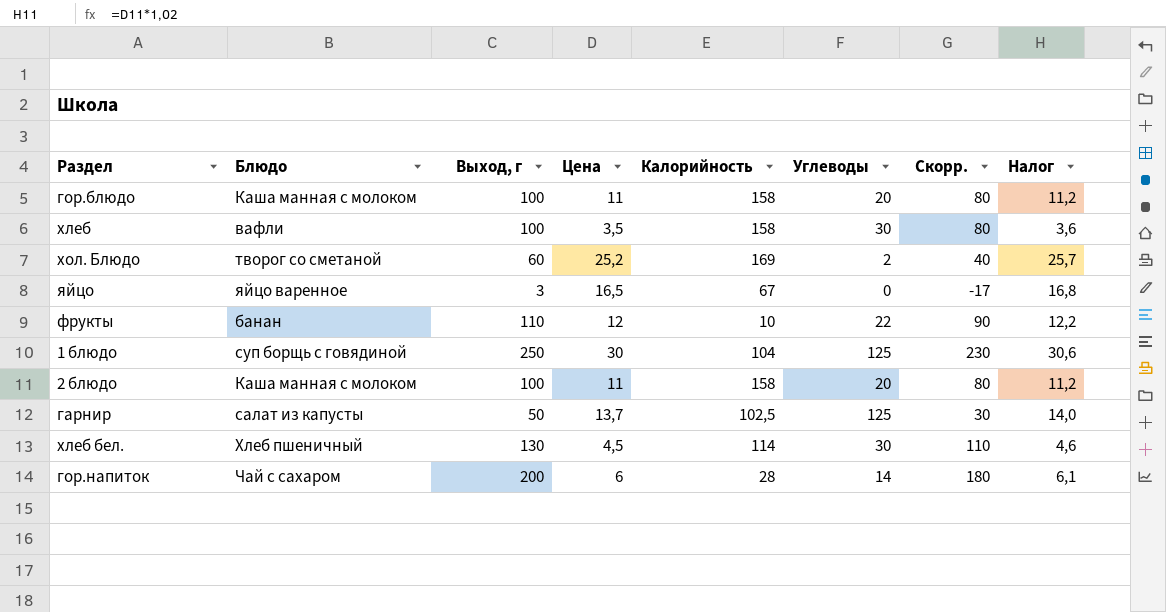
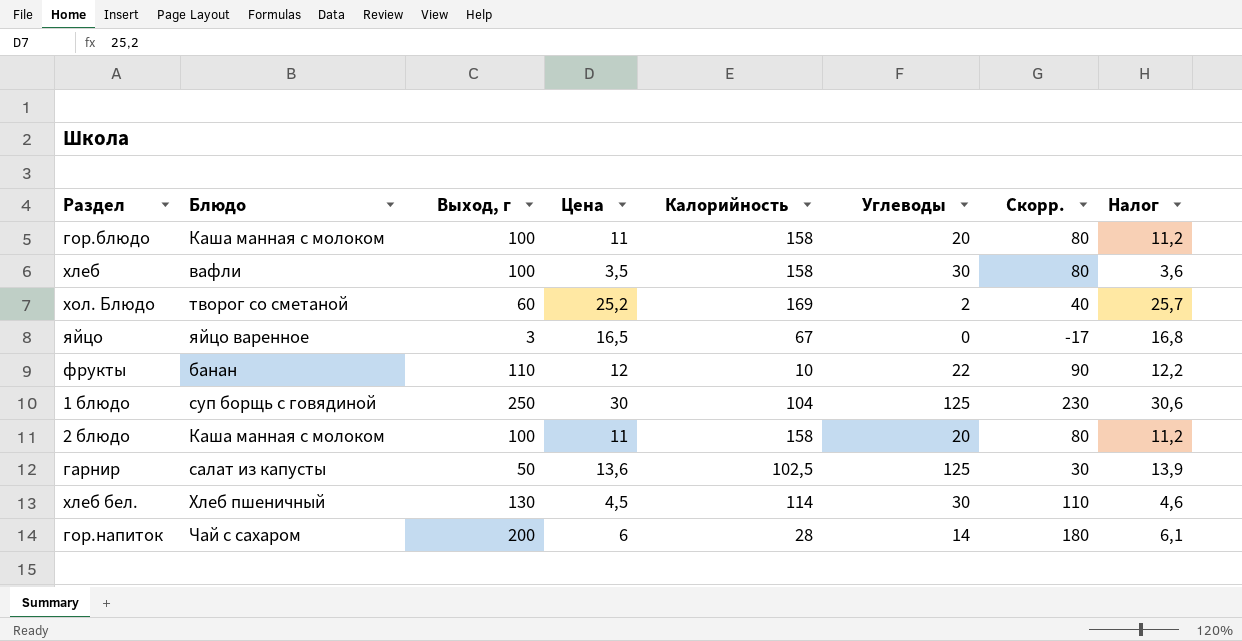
гарнир | Цена: 13,7 -> 13,6
гарнир | Налог: 14,0 -> 13,9

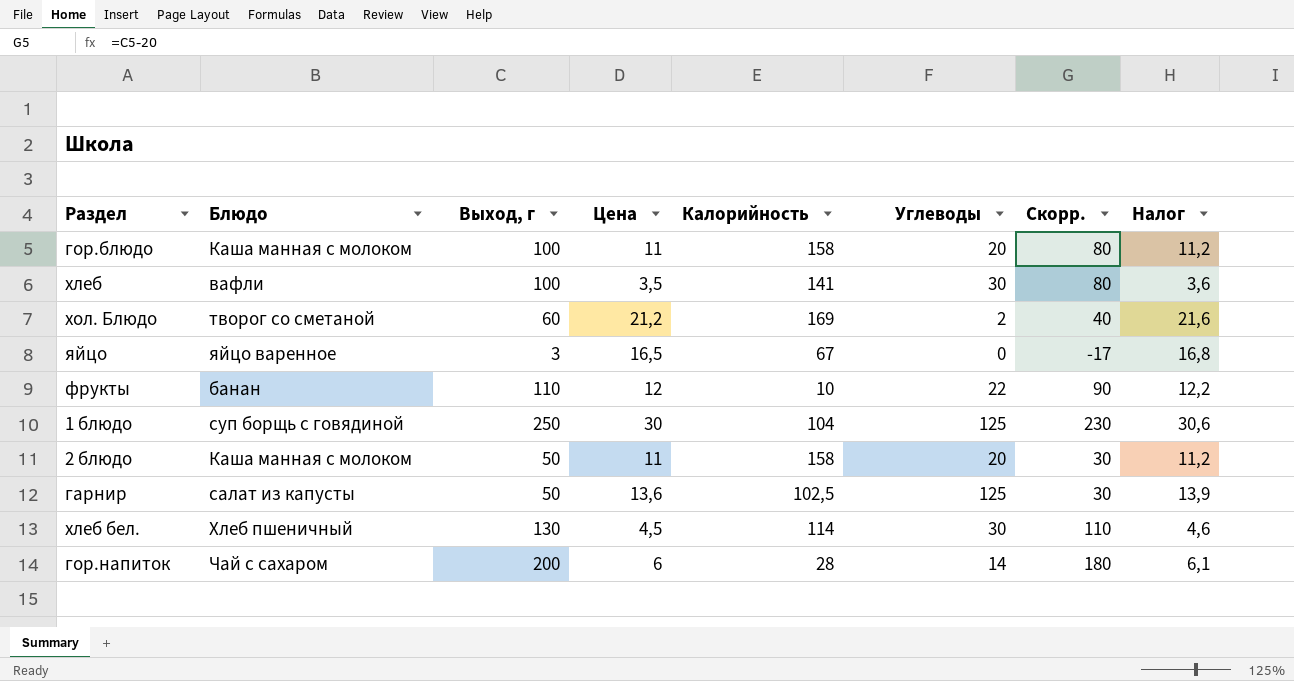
хлеб | Калорийность: 158 -> 141
хол. Блюдо | Цена: 25,2 -> 21,2
хол. Блюдо | Налог: 25,7 -> 21,6
2 блюдо | Выход, г: 100 -> 50
2 блюдо | Скорр.: 80 -> 30

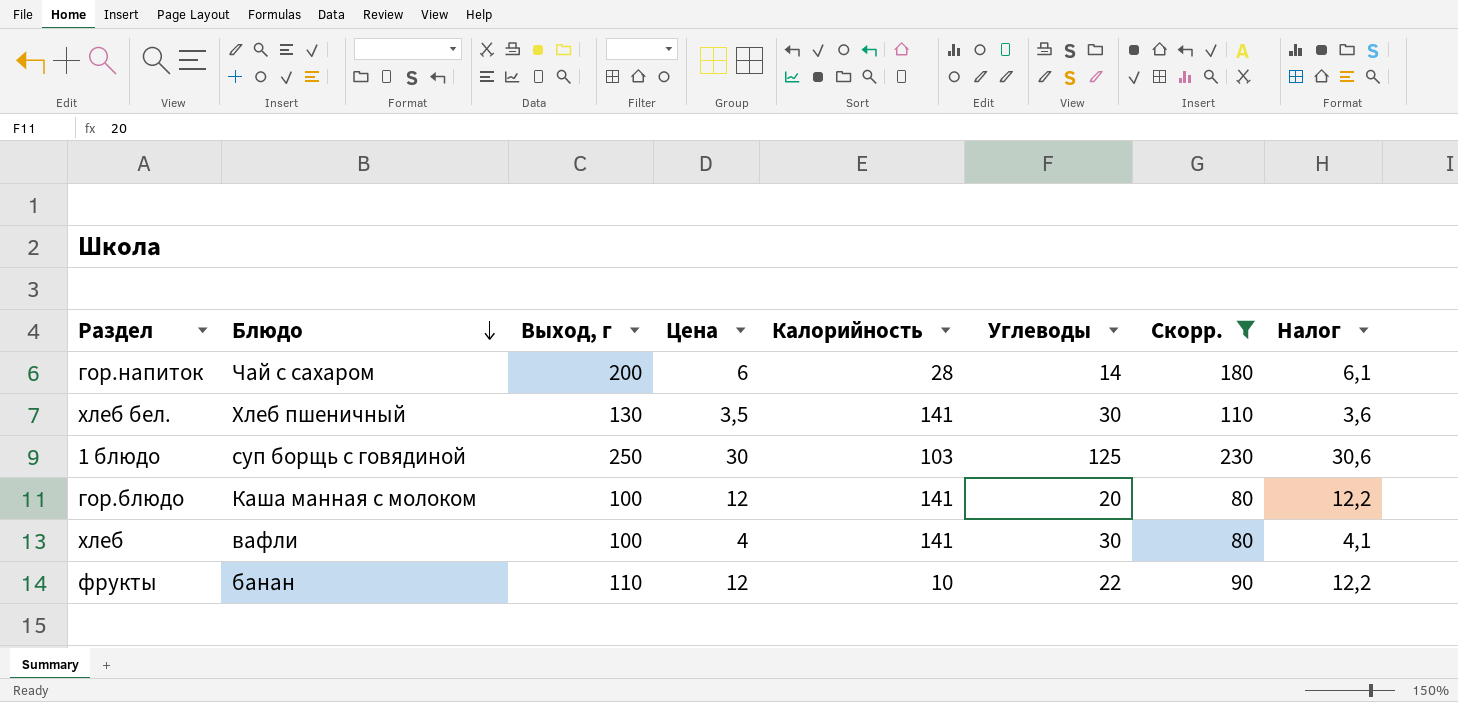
filter: none -> Скорр. >= 80
row order: none -> Блюдо descending
хлеб бел. | Цена: 4,5 -> 3,5
хлеб бел. | Калорийность: 114 -> 141
хлеб бел. | Налог: 4,6 -> 3,6
1 блюдо | Калорийность: 104 -> 103
гор.блюдо | Цена: 11 -> 12
гор.блюдо | Калорийность: 158 -> 141
гор.блюдо | Налог: 11,2 -> 12,2
хлеб | Цена: 3,5 -> 4
хлеб | Налог: 3,6 -> 4,1

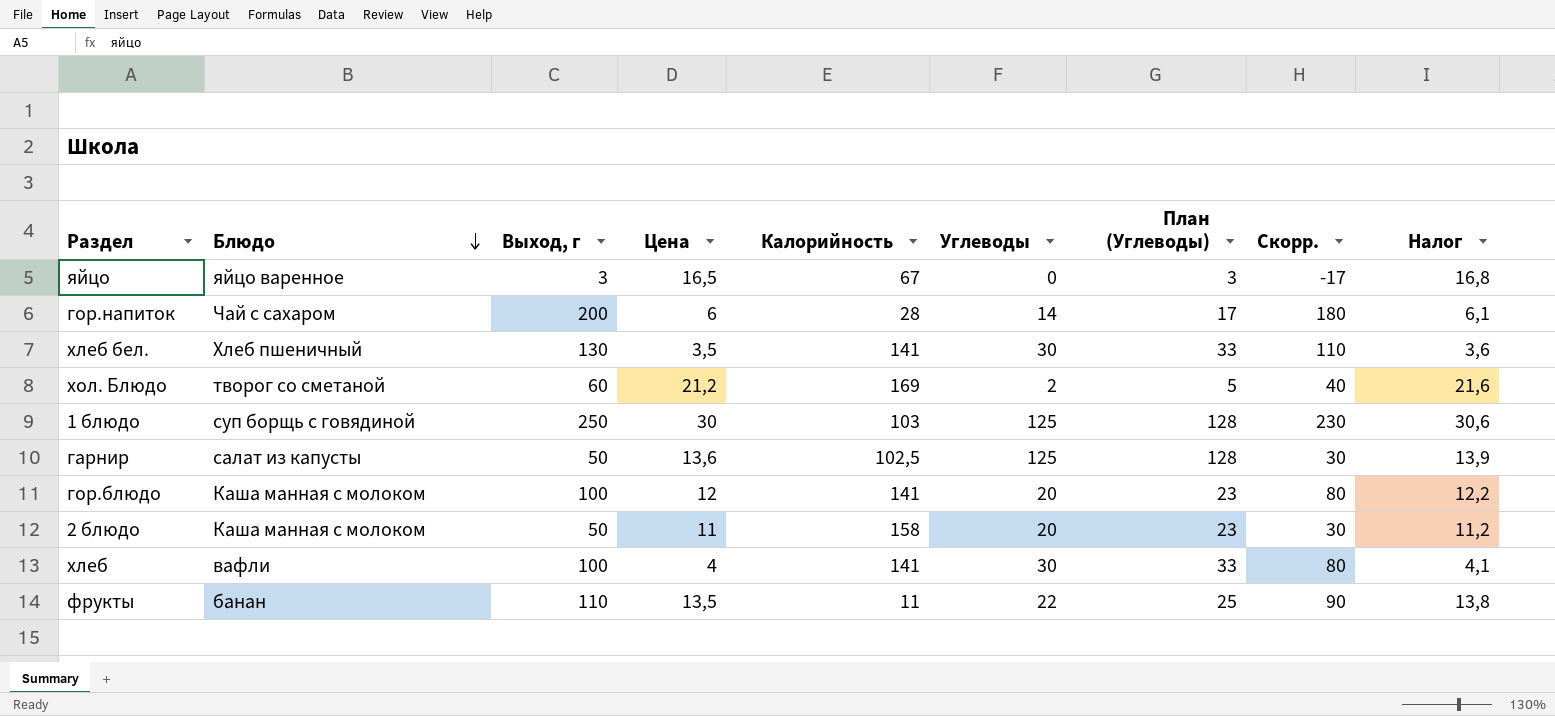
filter: Скорр. >= 80 -> none
column План (Углеводы) | formula: none -> [Углеводы] + 3
фрукты | Цена: 12 -> 13,5
фрукты | Калорийность: 10 -> 11
фрукты | Налог: 12,2 -> 13,8

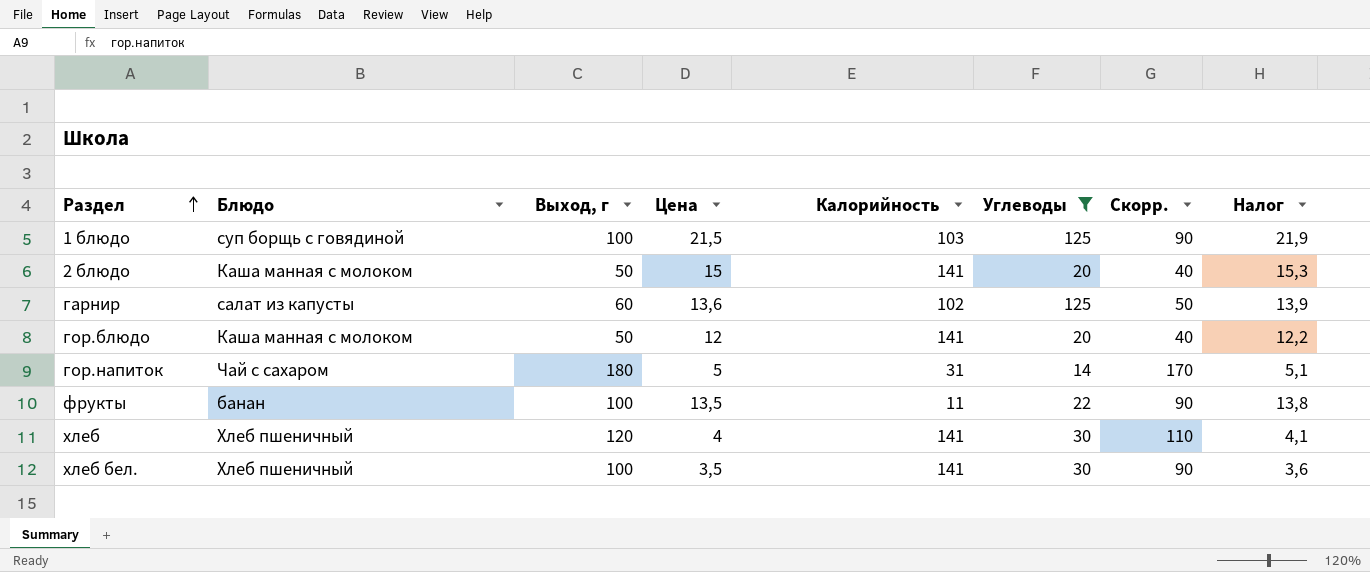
filter: none -> Углеводы >= 14
row order: Блюдо descending -> Раздел ascending
column План (Углеводы) | formula: [Углеводы] + 3 -> none
column Скорр. | formula: [Выход, г] - 20 -> [Выход, г] - 10
1 блюдо | Выход, г: 250 -> 100
1 блюдо | Цена: 30 -> 21,5
1 блюдо | Налог: 30,6 -> 21,9
2 блюдо | Цена: 11 -> 15
2 блюдо | Калорийность: 158 -> 141
2 блюдо | Налог: 11,2 -> 15,3
гарнир | Выход, г: 50 -> 60
гарнир | Калорийность: 102,5 -> 102
гор.блюдо | Выход, г: 100 -> 50
гор.напиток | Выход, г: 200 -> 180
гор.напиток | Цена: 6 -> 5
гор.напиток | Калорийность: 28 -> 31
гор.напиток | Налог: 6,1 -> 5,1
фрукты | Выход, г: 110 -> 100
хлеб | Блюдо: вафли -> Хлеб пшеничный
хлеб | Выход, г: 100 -> 120
хлеб бел. | Выход, г: 130 -> 100

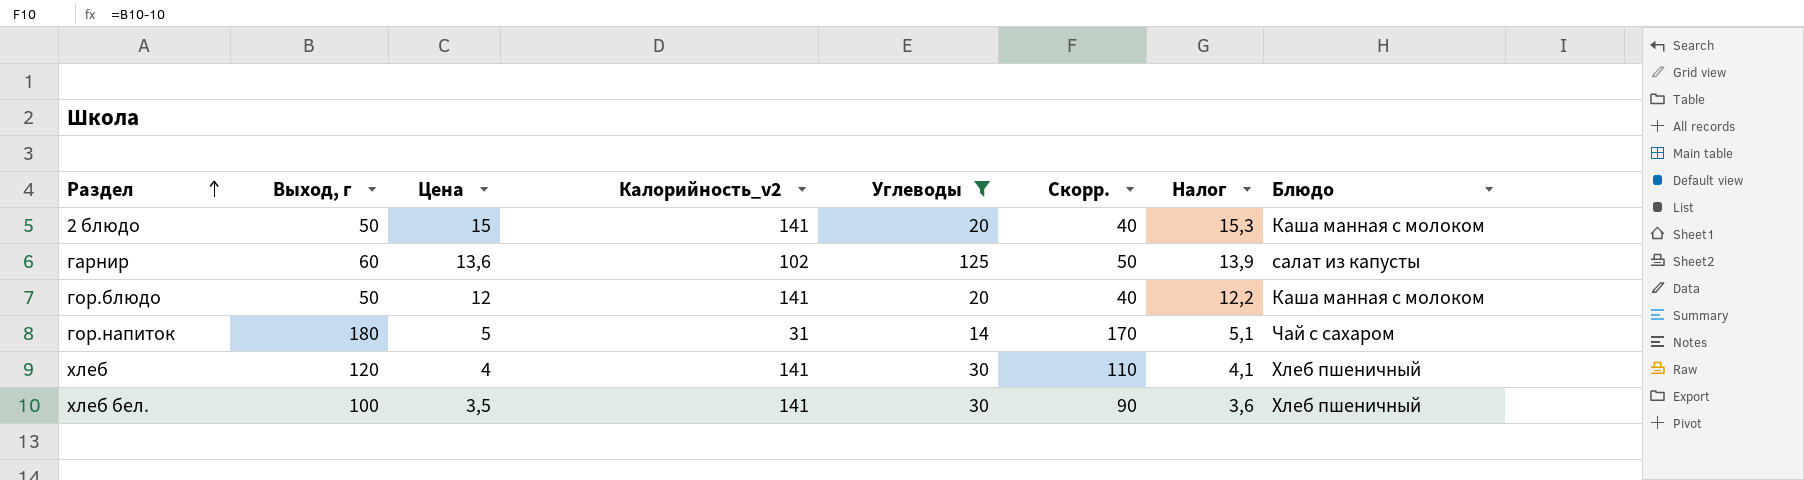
column name: Калорийность -> Калорийность_v2
column Блюдо | position: 2 -> 8
row 1 блюдо: суп борщь с говядиной | 100 | 21,5 | 103 | 125 | 90 | 21,9 -> none
row фрукты: банан | 100 | 13,5 | 11 | 22 | 90 | 13,8 -> none

